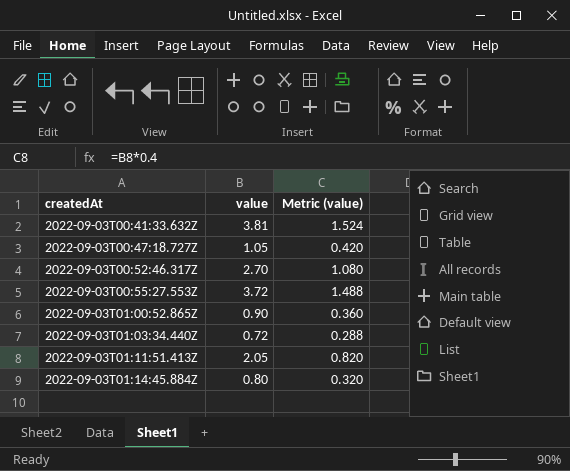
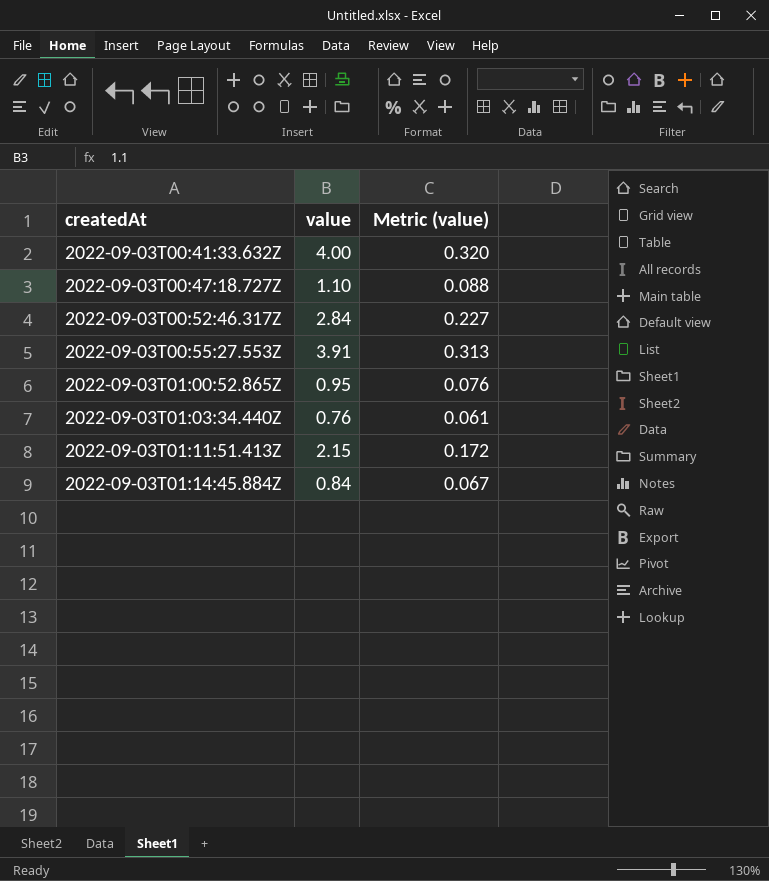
column Metric (value) | formula: [value] * 0.4 -> [value] * 0.08
2022-09-03T00:41:33.632Z | value: 3.81 -> 4.00
2022-09-03T00:47:18.727Z | value: 1.05 -> 1.10
2022-09-03T00:52:46.317Z | value: 2.70 -> 2.84
2022-09-03T00:55:27.553Z | value: 3.72 -> 3.91
2022-09-03T01:00:52.865Z | value: 0.90 -> 0.95
2022-09-03T01:03:34.440Z | value: 0.72 -> 0.76
2022-09-03T01:11:51.413Z | value: 2.05 -> 2.15
2022-09-03T01:14:45.884Z | value: 0.80 -> 0.84

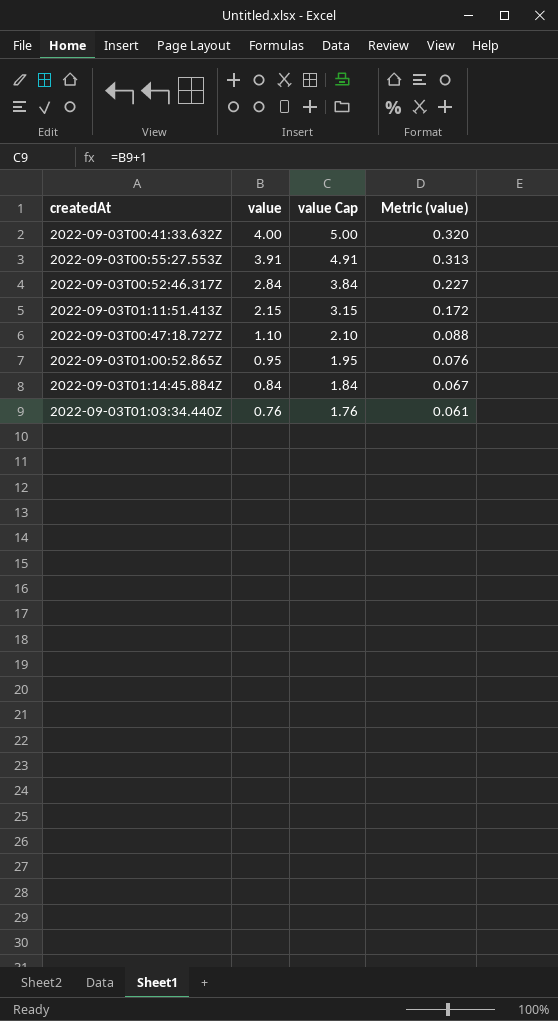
row order: createdAt ascending -> value descending
column value Cap | formula: none -> [value] + 1

